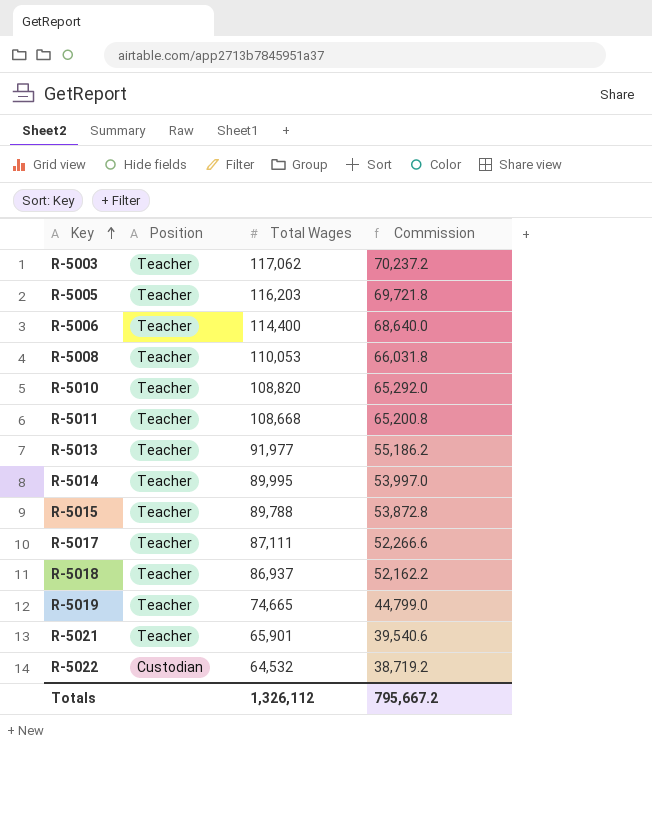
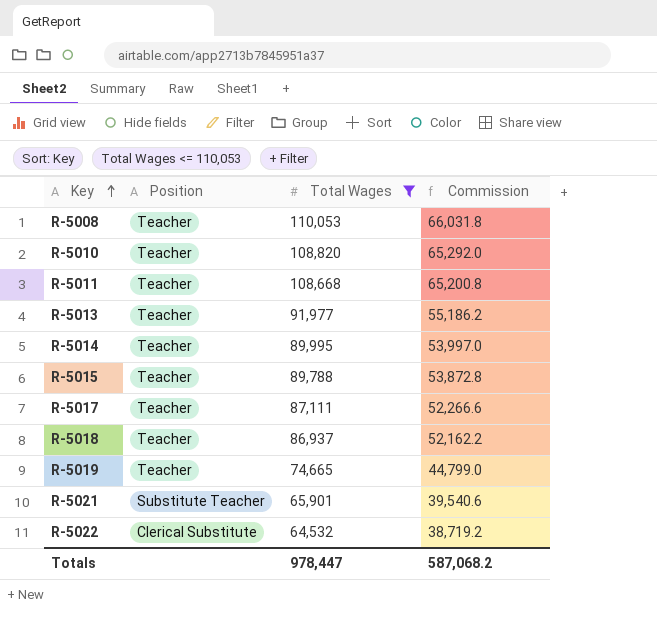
filter: none -> Total Wages <= 110,053
R-5021 | Position: Teacher -> Substitute Teacher
R-5022 | Position: Custodian -> Clerical Substitute
Totals | Total Wages: 1,326,112 -> 978,447
Totals | Commission: 795,667.2 -> 587,068.2

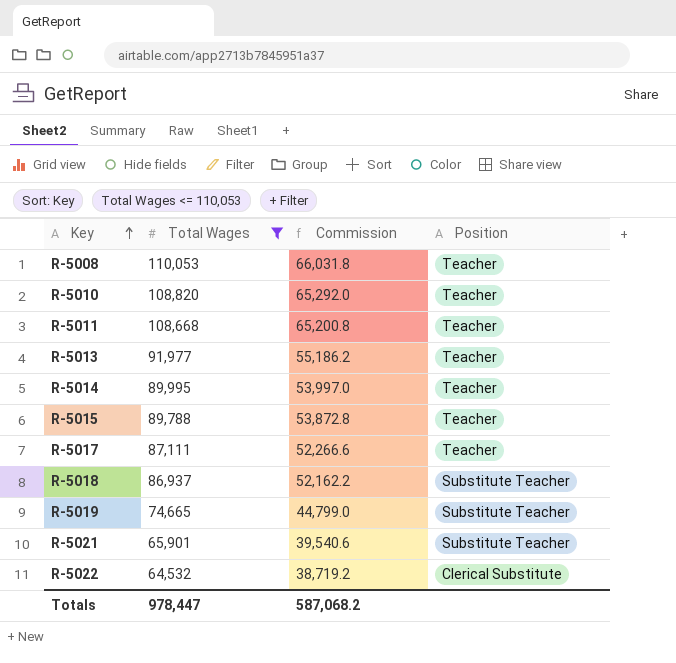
column Position | position: 2 -> 4
R-5018 | Position: Teacher -> Substitute Teacher
R-5019 | Position: Teacher -> Substitute Teacher

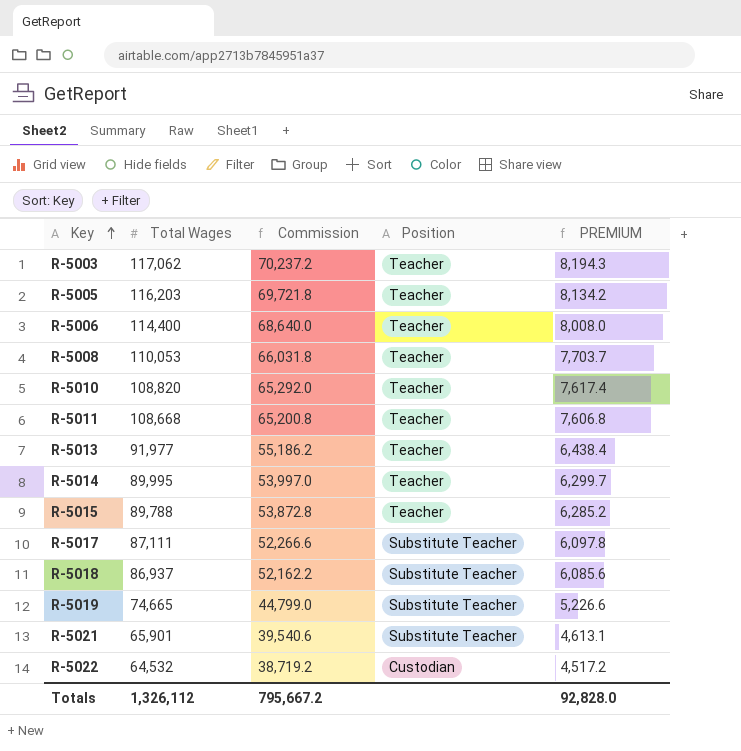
filter: Total Wages <= 110,053 -> none
column PREMIUM | formula: none -> [Total Wages] * 0.07
R-5017 | Position: Teacher -> Substitute Teacher
R-5022 | Position: Clerical Substitute -> Custodian
Totals | Total Wages: 978,447 -> 1,326,112
Totals | Commission: 587,068.2 -> 795,667.2

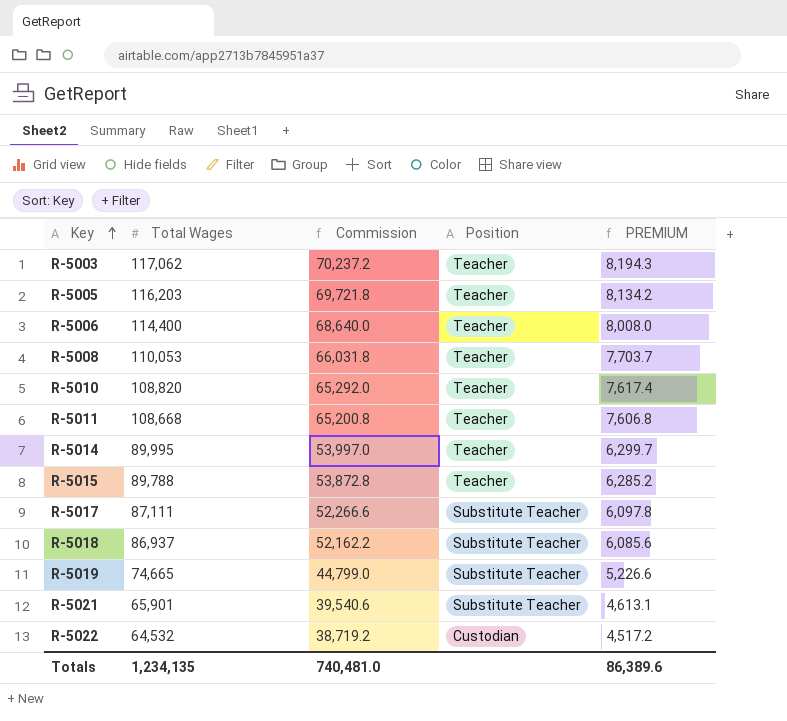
row R-5013: 91,977 | 55,186.2 | Teacher | 6,438.4 -> none
Totals | Total Wages: 1,326,112 -> 1,234,135
Totals | Commission: 795,667.2 -> 740,481.0
Totals | PREMIUM: 92,828.0 -> 86,389.6

